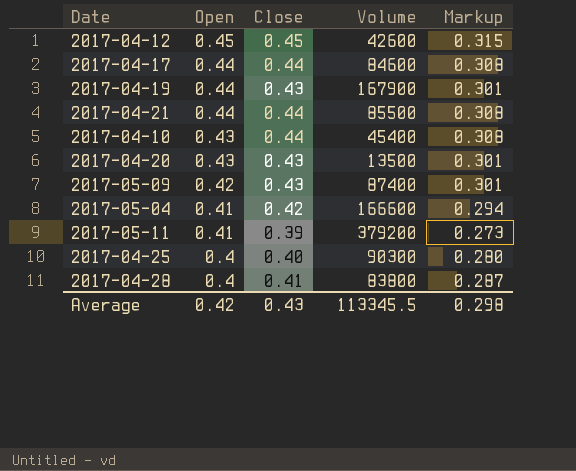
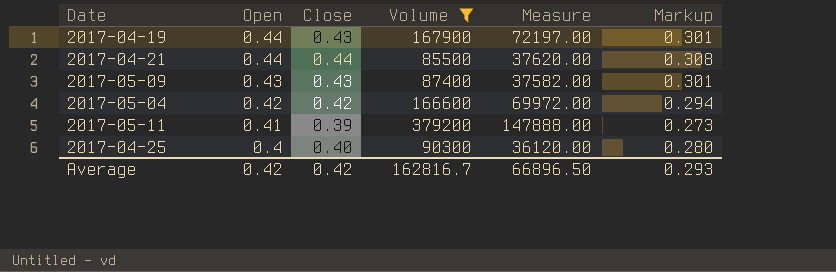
filter: none -> Volume >= 85500
column Measure | formula: none -> [Close] * [Volume]
2017-05-09 | Open: 0.42 -> 0.43
2017-05-04 | Open: 0.41 -> 0.42
Average | Close: 0.43 -> 0.42
Average | Volume: 113345.5 -> 162816.7
Average | Markup: 0.298 -> 0.293

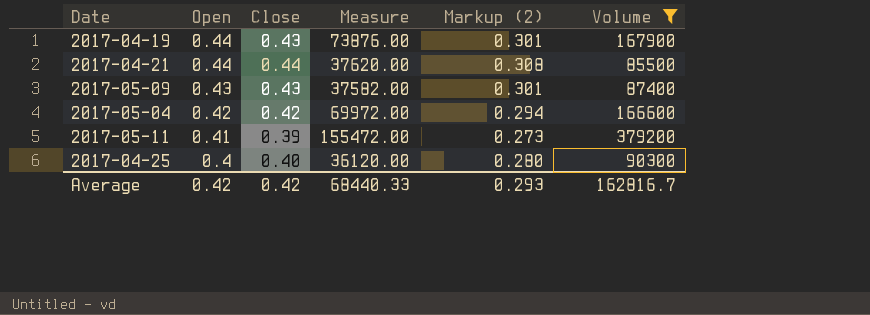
column Measure | formula: [Close] * [Volume] -> [Open] * [Volume]
column name: Markup -> Markup (2)
column Volume | position: 4 -> 6
Average | Measure: 66896.50 -> 68440.33

